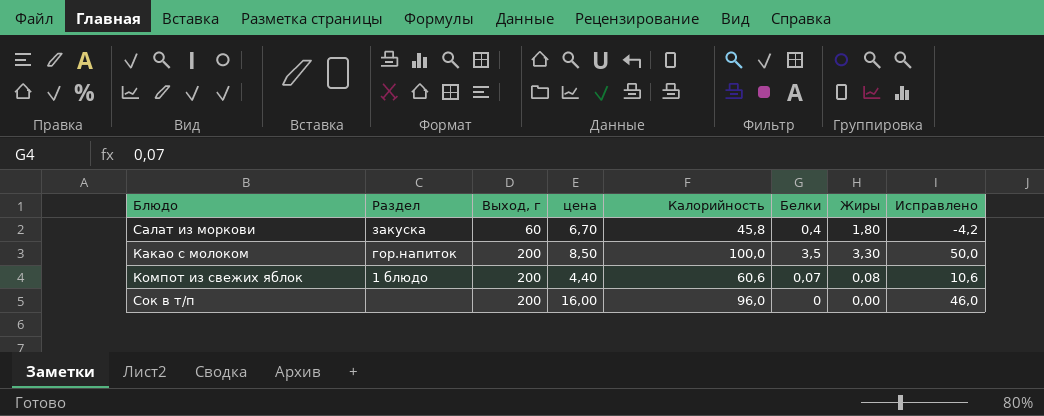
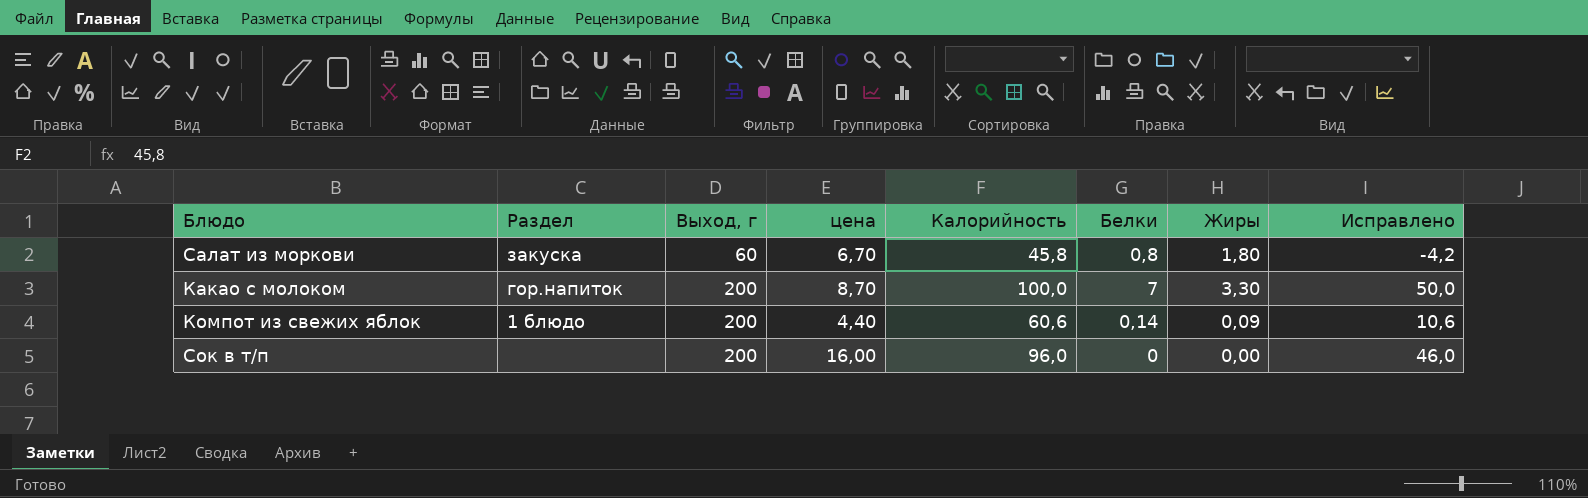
Салат из моркови | Белки: 0,4 -> 0,8
Какао с молоком | цена: 8,50 -> 8,70
Какао с молоком | Белки: 3,5 -> 7
Компот из свежих яблок | Белки: 0,07 -> 0,14
Компот из свежих яблок | Жиры: 0,08 -> 0,09

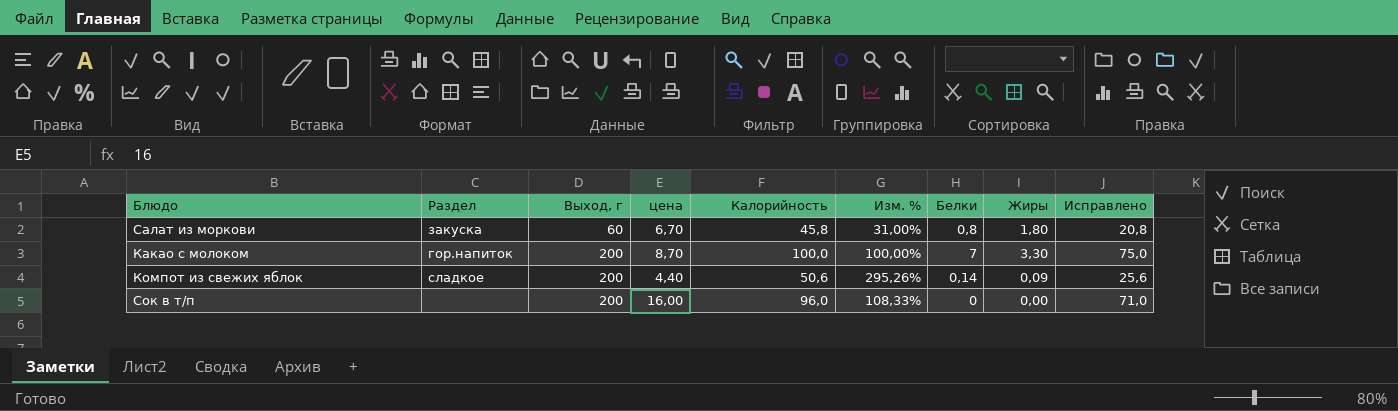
column Изм. % | formula: none -> ([Выход, г] - [Калорийность]) / [Калорийность]
column Исправлено | formula: [Калорийность] - 50 -> [Калорийность] - 25
Компот из свежих яблок | Раздел: 1 блюдо -> сладкое
Компот из свежих яблок | Калорийность: 60,6 -> 50,6

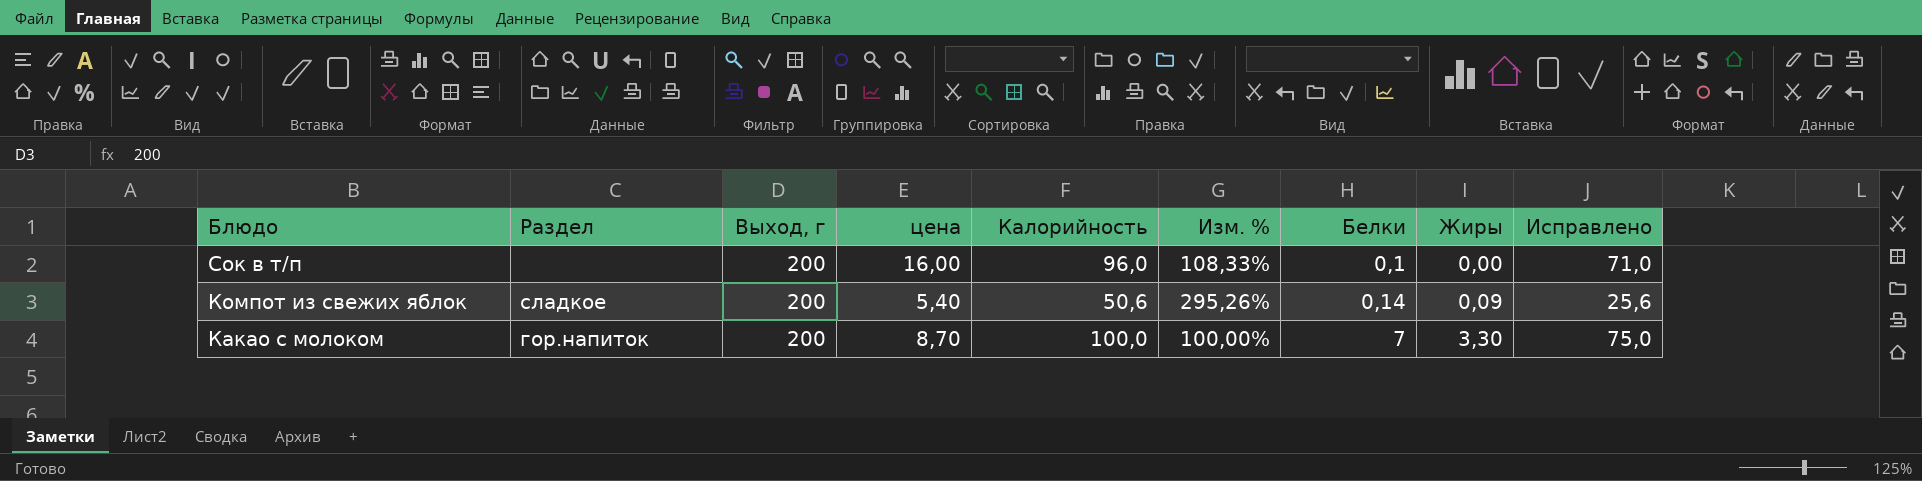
row order: Выход, г ascending -> Блюдо descending
row Салат из моркови: закуска | 60 | 6,70 | 45,8 | 31,00% | 0,8 | 1,80 | 20,8 -> none
Сок в т/п | Белки: 0 -> 0,1
Компот из свежих яблок | цена: 4,40 -> 5,40

